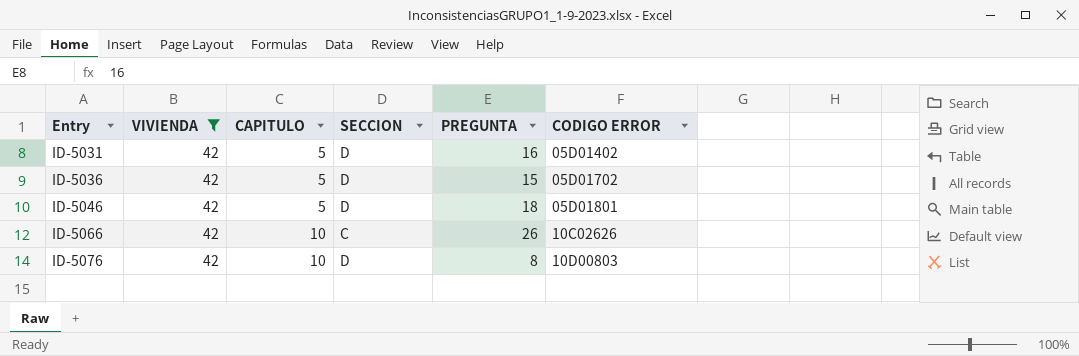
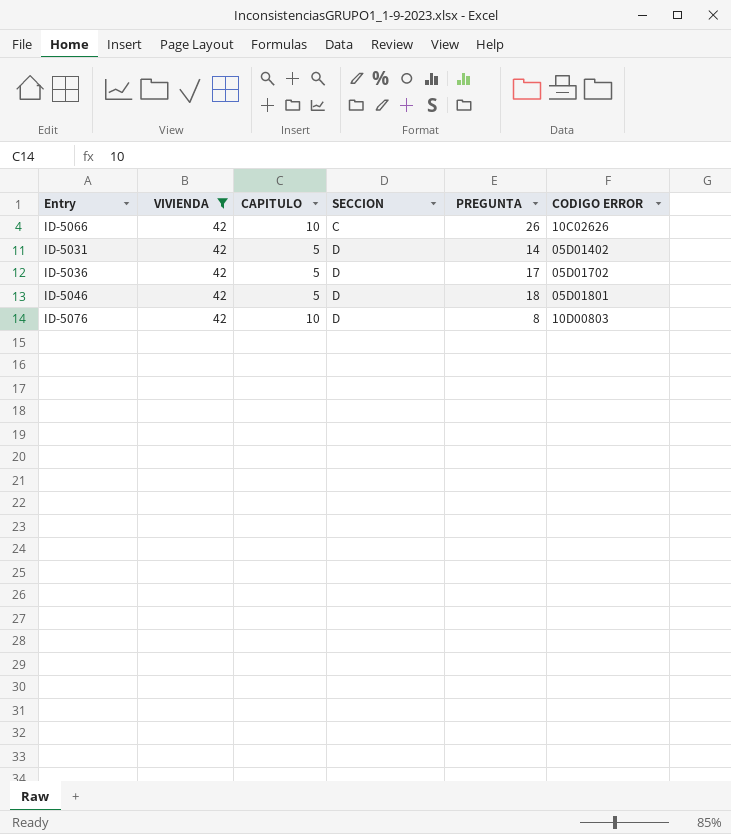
row order: Entry ascending -> SECCION ascending
ID-5031 | PREGUNTA: 16 -> 14
ID-5036 | PREGUNTA: 15 -> 17

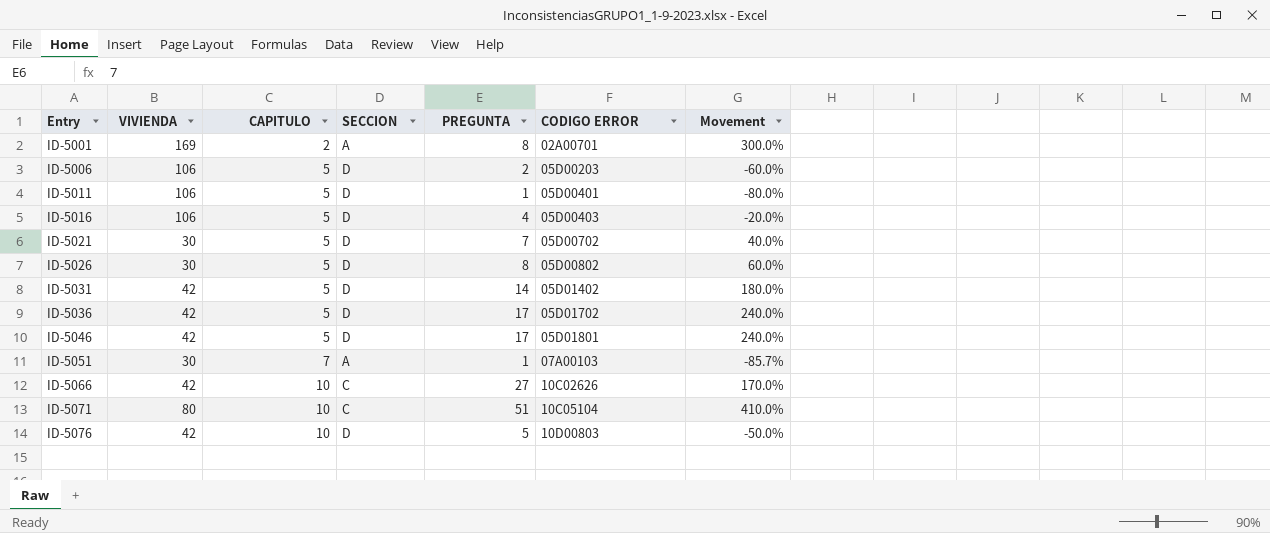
filter: VIVIENDA = 42 -> none
row order: SECCION ascending -> Entry ascending
column Movement | formula: none -> ([PREGUNTA] - [CAPITULO]) / [CAPITULO]
ID-5046 | PREGUNTA: 18 -> 17
ID-5066 | PREGUNTA: 26 -> 27
ID-5076 | PREGUNTA: 8 -> 5

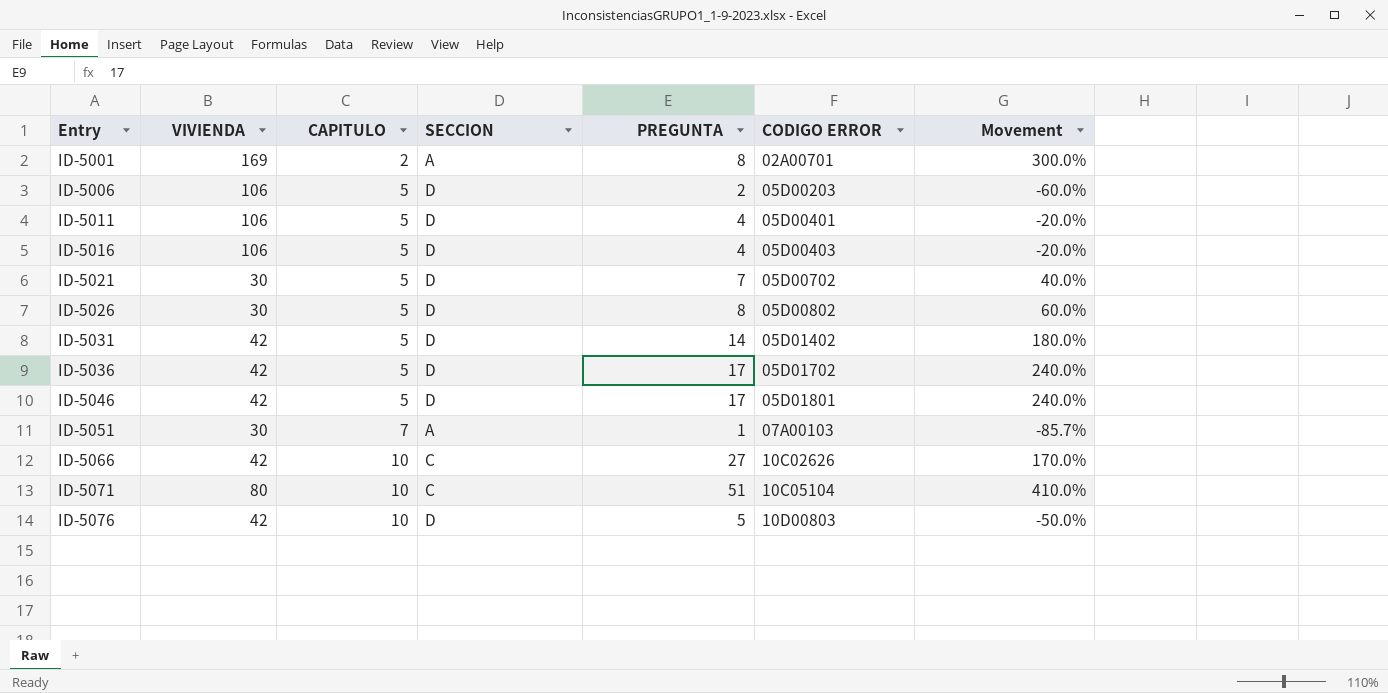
ID-5011 | PREGUNTA: 1 -> 4
ID-5011 | Movement: -80.0% -> -20.0%

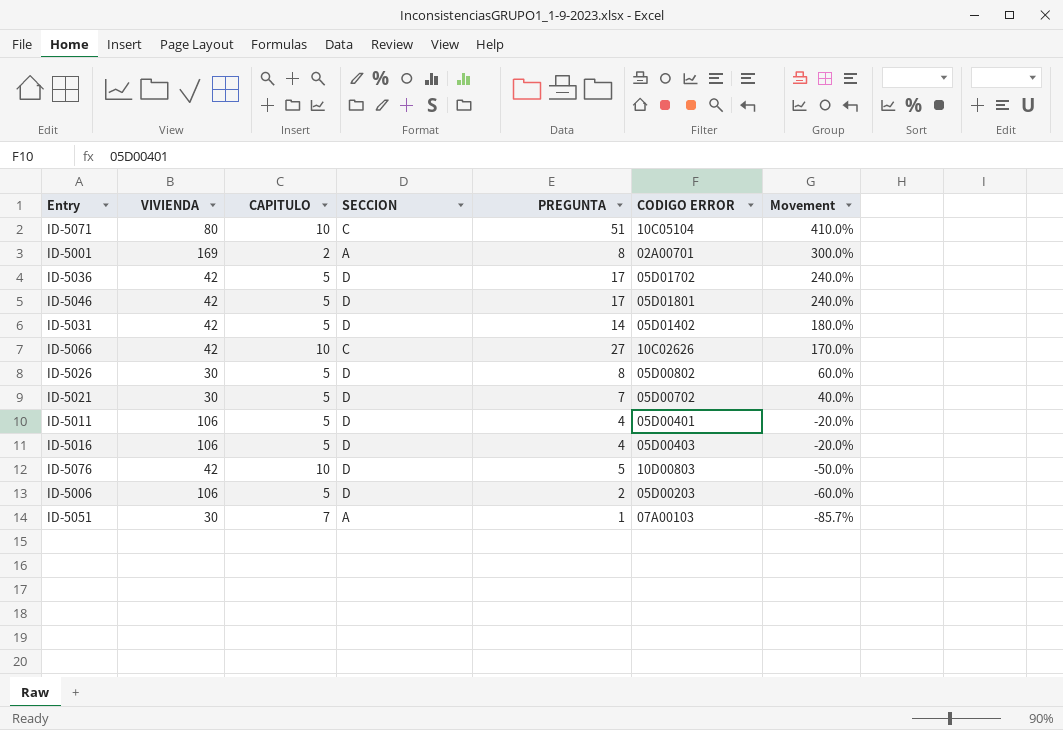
row order: Entry ascending -> Movement descending

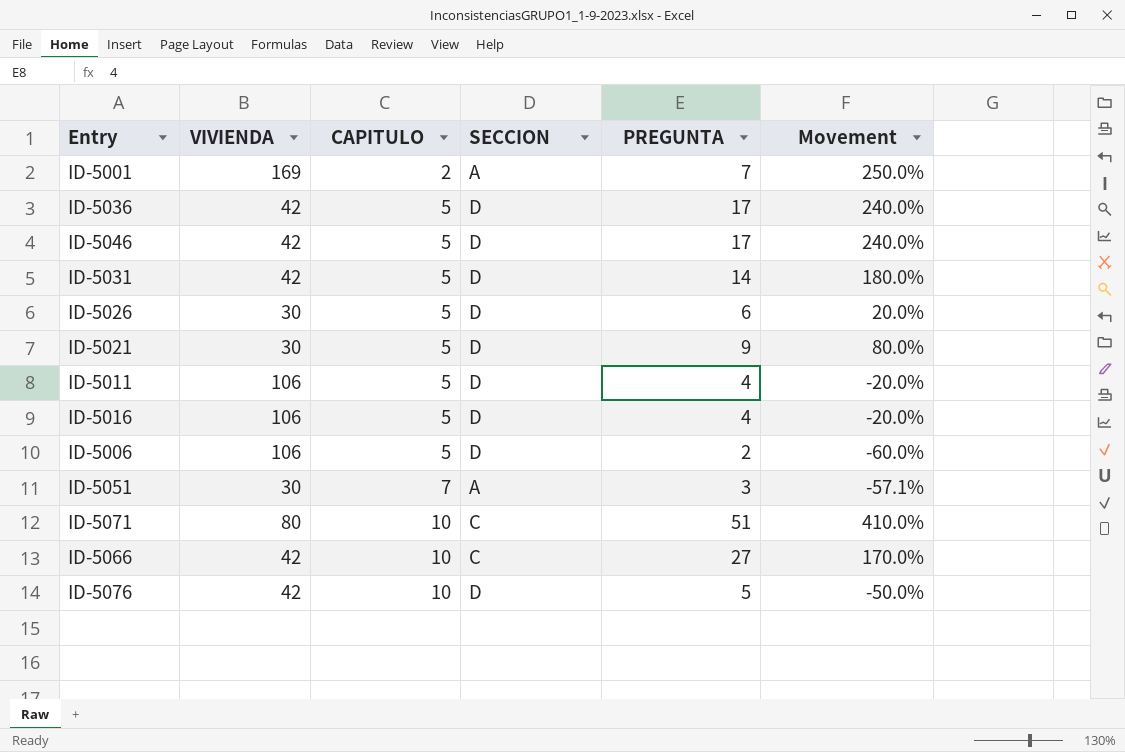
row order: Movement descending -> CAPITULO ascending
column CODIGO ERROR | position: 6 -> none
ID-5001 | PREGUNTA: 8 -> 7
ID-5001 | Movement: 300.0% -> 250.0%
ID-5026 | PREGUNTA: 8 -> 6
ID-5026 | Movement: 60.0% -> 20.0%
ID-5021 | PREGUNTA: 7 -> 9
ID-5021 | Movement: 40.0% -> 80.0%
ID-5051 | PREGUNTA: 1 -> 3
ID-5051 | Movement: -85.7% -> -57.1%

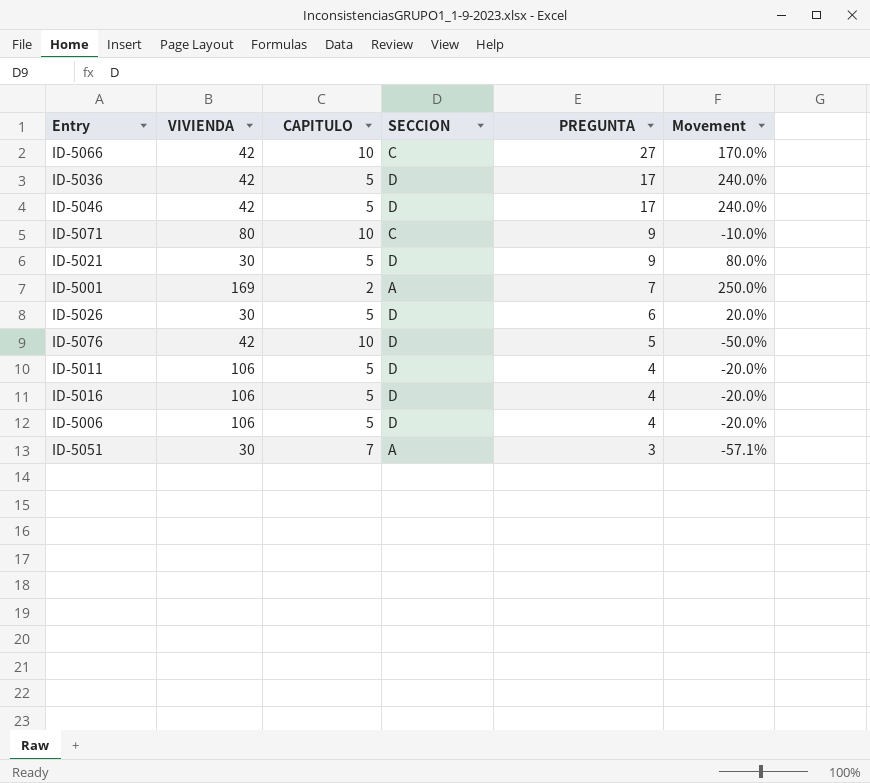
row order: CAPITULO ascending -> PREGUNTA descending
row ID-5031: 42 | 5 | D | 14 | 180.0% -> none
ID-5071 | PREGUNTA: 51 -> 9
ID-5071 | Movement: 410.0% -> -10.0%
ID-5006 | PREGUNTA: 2 -> 4
ID-5006 | Movement: -60.0% -> -20.0%

